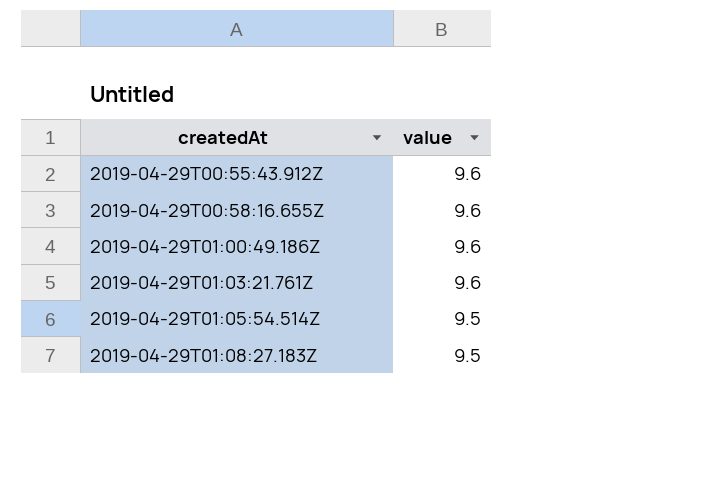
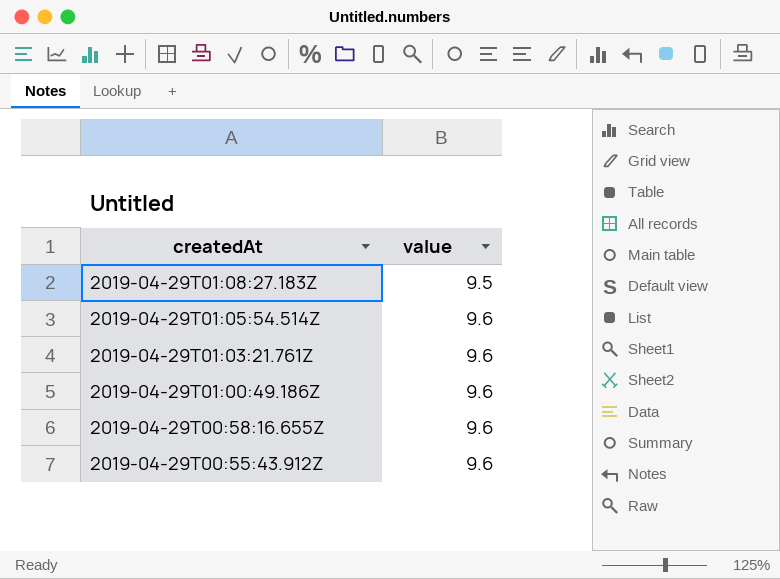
row order: createdAt ascending -> createdAt descending
2019-04-29T01:05:54.514Z | value: 9.5 -> 9.6

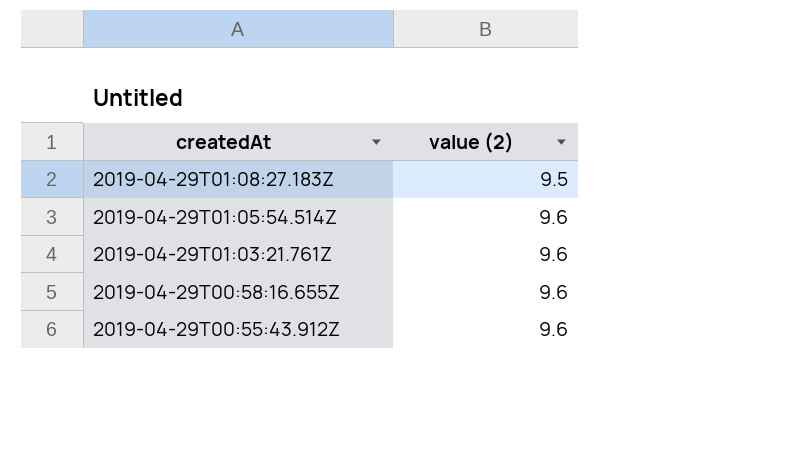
column name: value -> value (2)
row 2019-04-29T01:00:49.186Z: 9.6 -> none

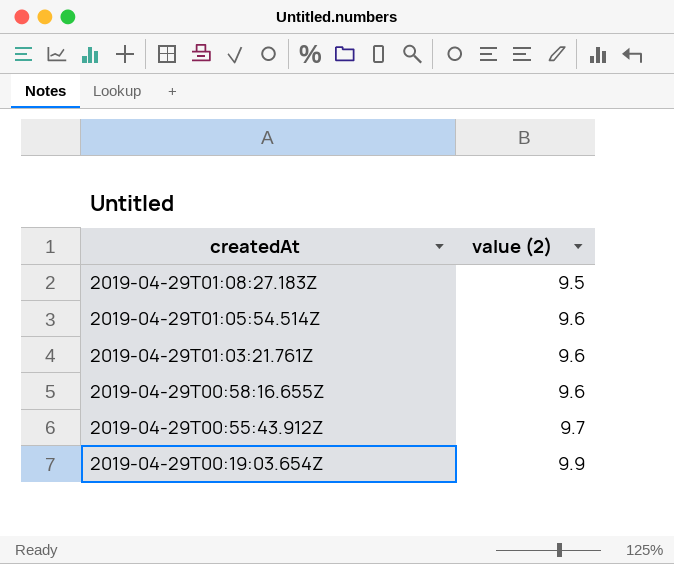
2019-04-29T00:55:43.912Z | value (2): 9.6 -> 9.7
row 2019-04-29T00:19:03.654Z: none -> 9.9

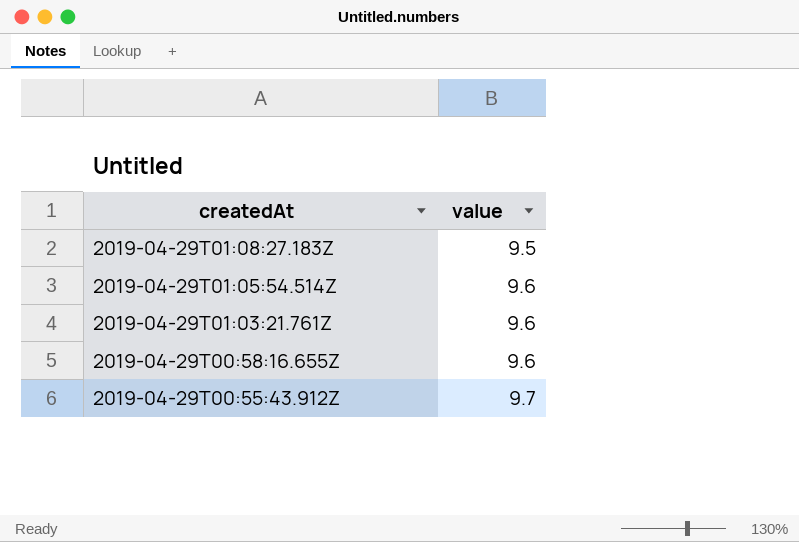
column name: value (2) -> value
row 2019-04-29T00:19:03.654Z: 9.9 -> none

